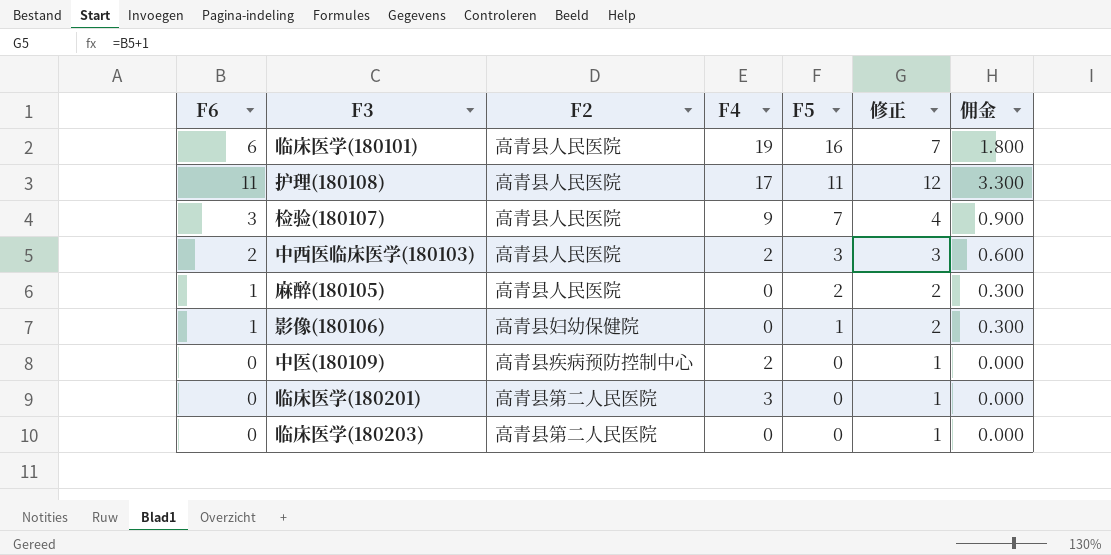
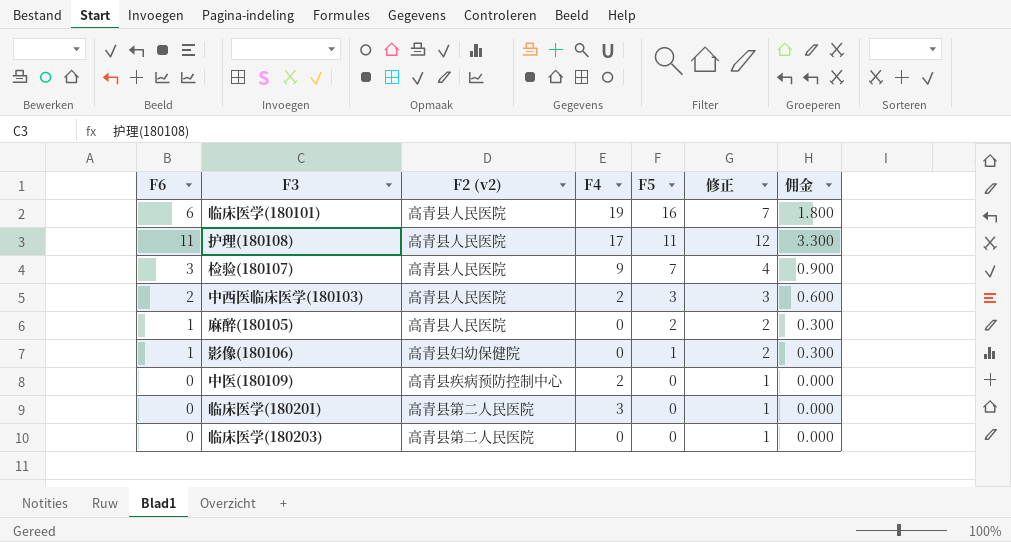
column name: F2 -> F2 (v2)

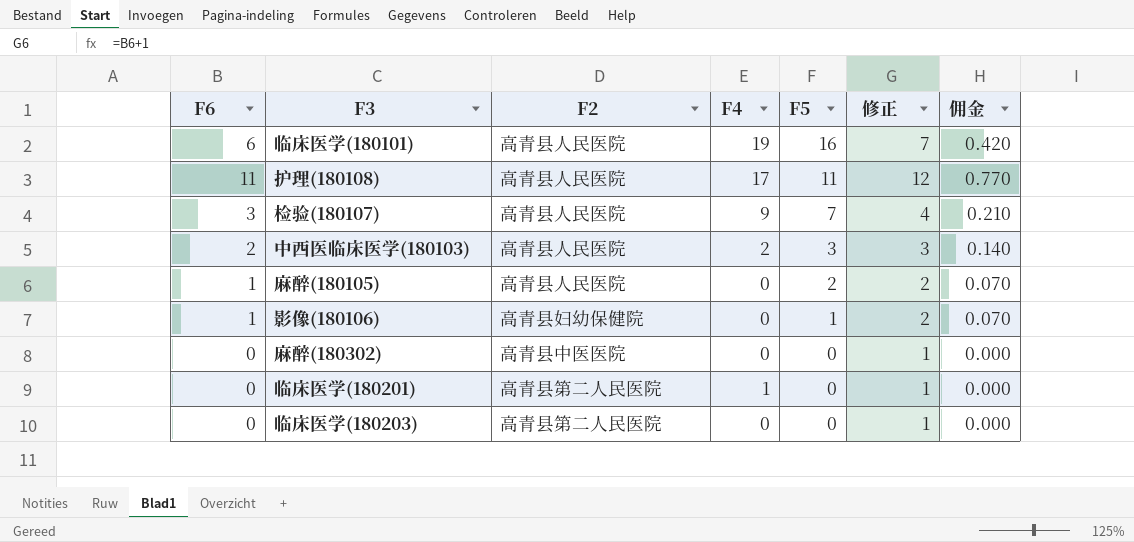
column name: F2 (v2) -> F2
column 佣金 | formula: [F6] * 0.3 -> [F6] * 0.07
row 中医(180109): 0 | 高青县疾病预防控制中心 | 2 | 0 | 1 | 0.000 -> none
row 麻醉(180302): none -> 0 | 高青县中医医院 | 0 | 0 | 1 | 0.000
临床医学(180201) | F4: 3 -> 1

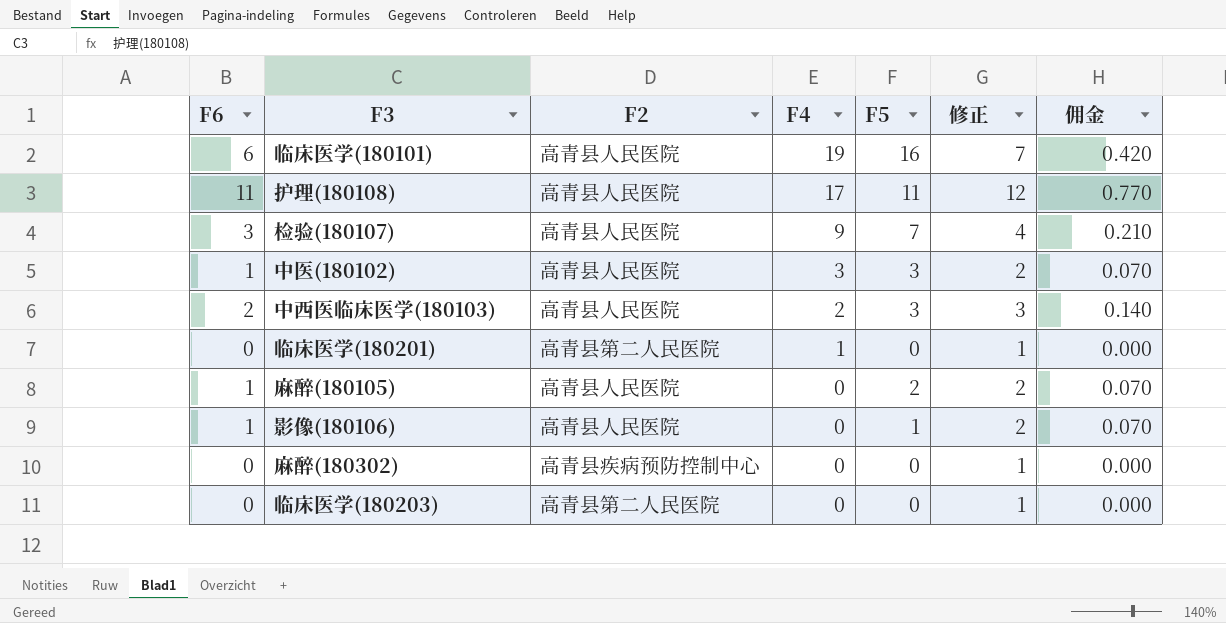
row order: F5 descending -> F4 descending
row 中医(180102): none -> 1 | 高青县人民医院 | 3 | 3 | 2 | 0.070
影像(180106) | F2: 高青县妇幼保健院 -> 高青县人民医院
麻醉(180302) | F2: 高青县中医医院 -> 高青县疾病预防控制中心

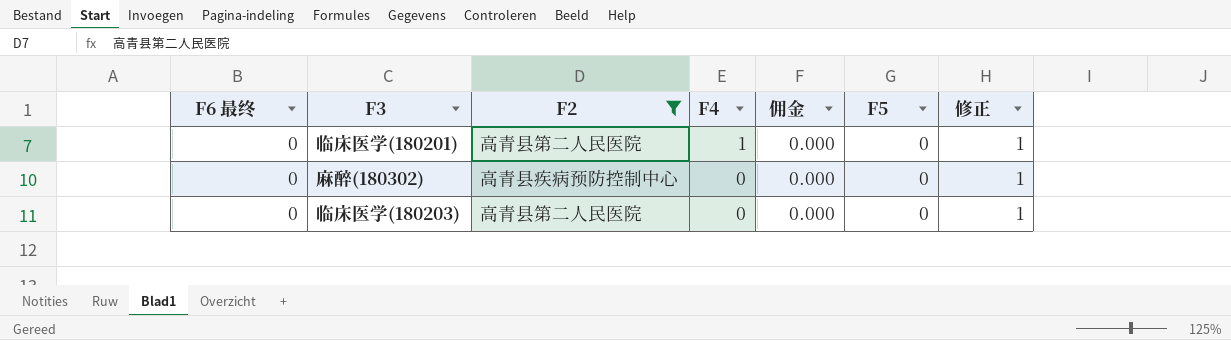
filter: none -> F2 != 高青县人民医院
column name: F6 -> F6 最终
column 佣金 | position: 7 -> 5

